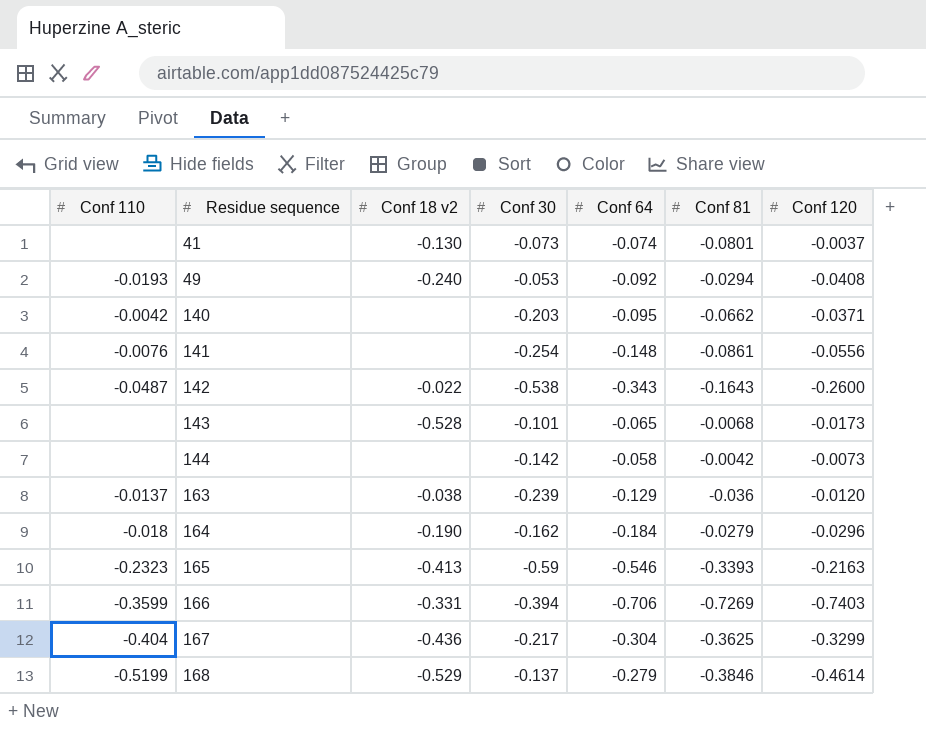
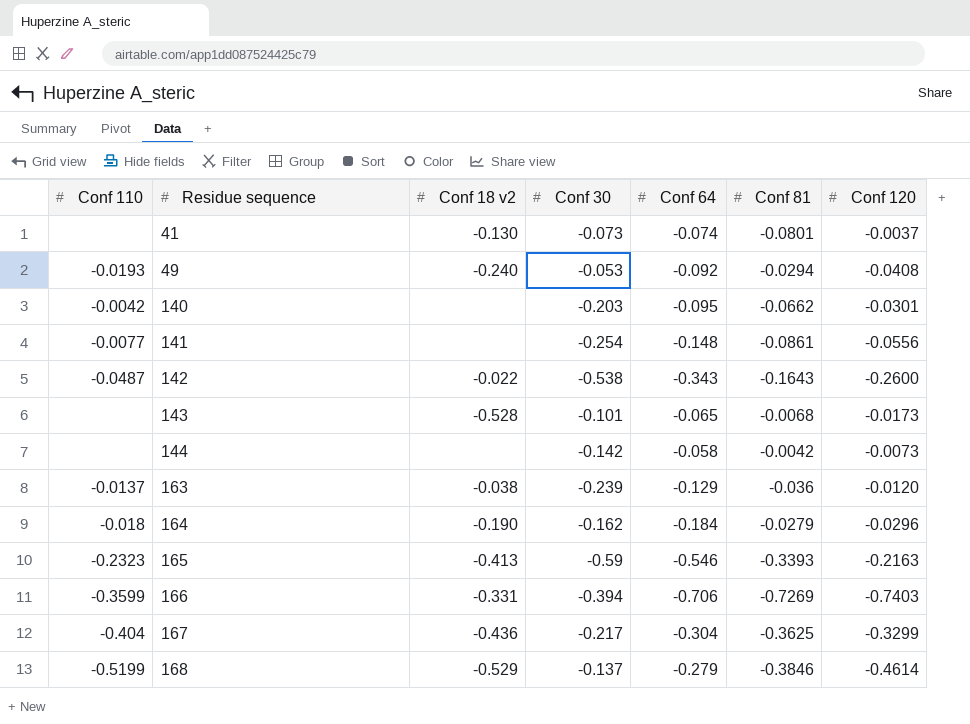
140 | Conf 120: -0.0371 -> -0.0301
141 | Conf 110: -0.0076 -> -0.0077

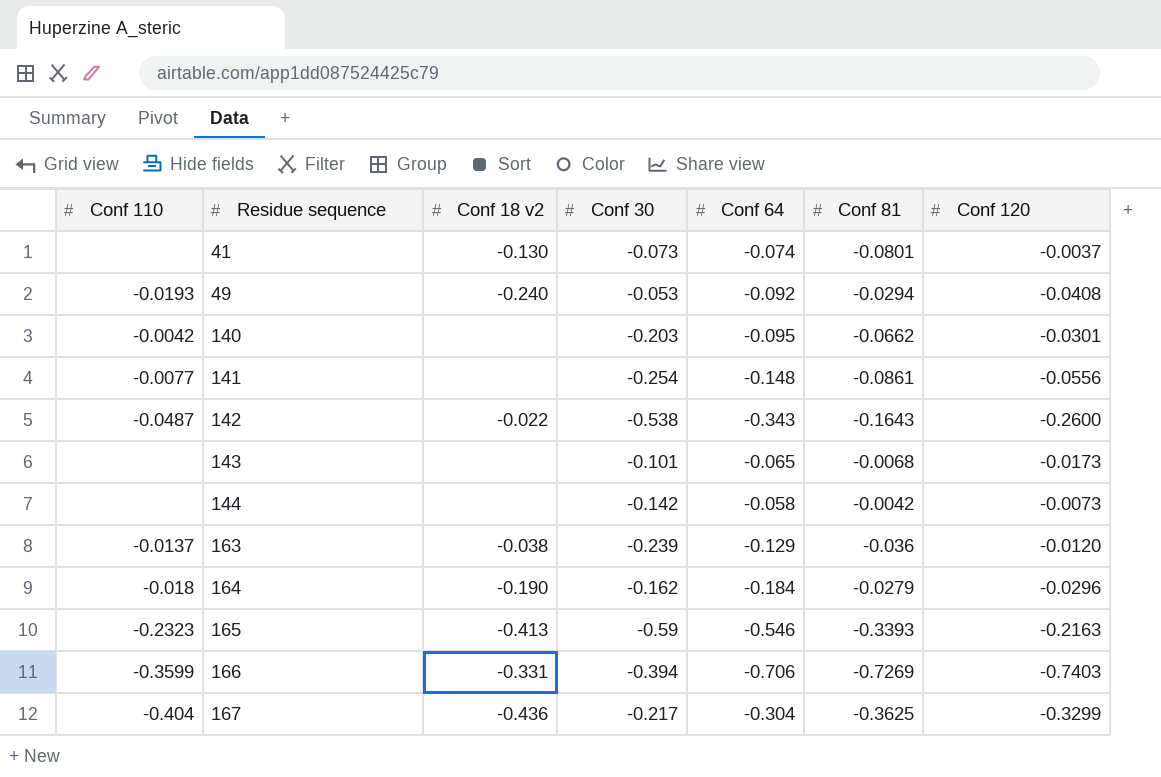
row 168: -0.5199 | -0.529 | -0.137 | -0.279 | -0.3846 | -0.4614 -> none
143 | Conf 18 v2: -0.528 -> none

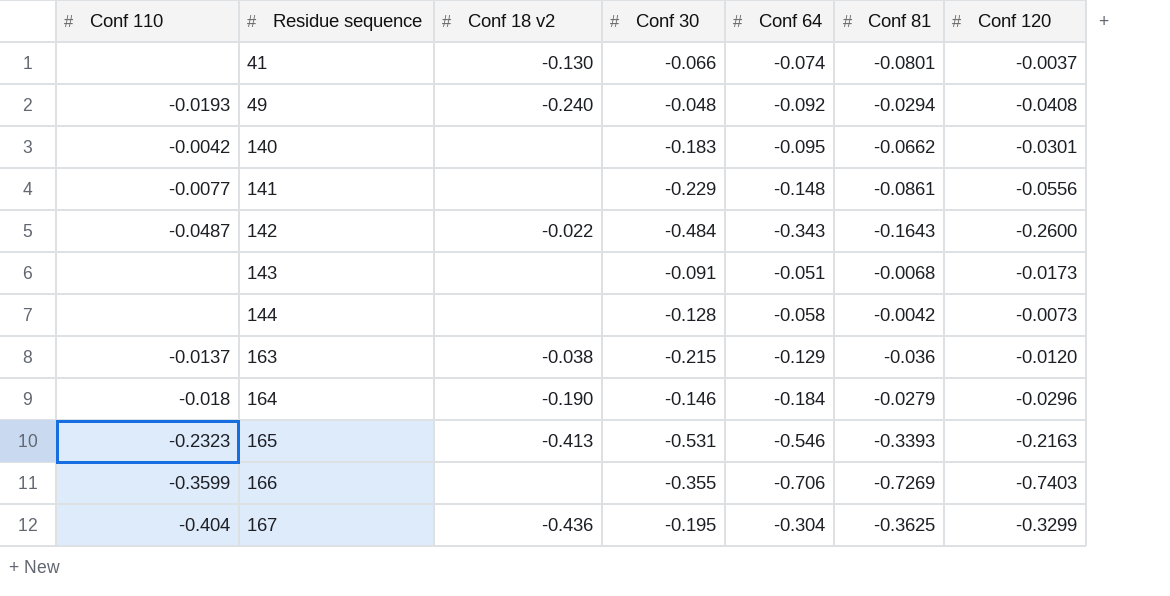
41 | Conf 30: -0.073 -> -0.066
49 | Conf 30: -0.053 -> -0.048
140 | Conf 30: -0.203 -> -0.183
141 | Conf 30: -0.254 -> -0.229
142 | Conf 30: -0.538 -> -0.484
143 | Conf 30: -0.101 -> -0.091
143 | Conf 64: -0.065 -> -0.051
144 | Conf 30: -0.142 -> -0.128
163 | Conf 30: -0.239 -> -0.215
164 | Conf 30: -0.162 -> -0.146
165 | Conf 30: -0.59 -> -0.531
166 | Conf 18 v2: -0.331 -> none
166 | Conf 30: -0.394 -> -0.355
167 | Conf 30: -0.217 -> -0.195

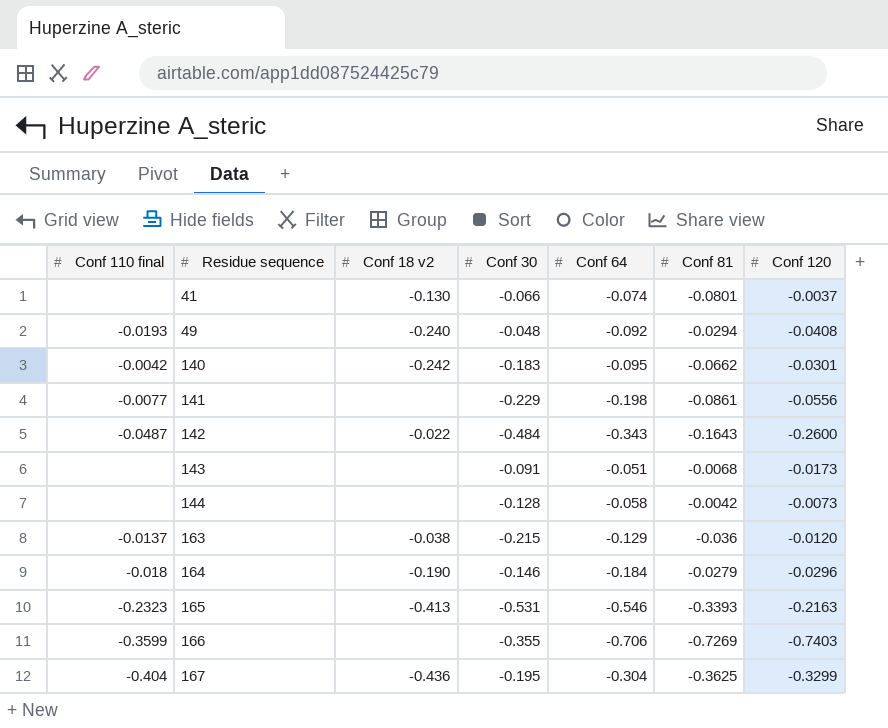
column name: Conf 110 -> Conf 110 final
140 | Conf 18 v2: none -> -0.242
141 | Conf 64: -0.148 -> -0.198

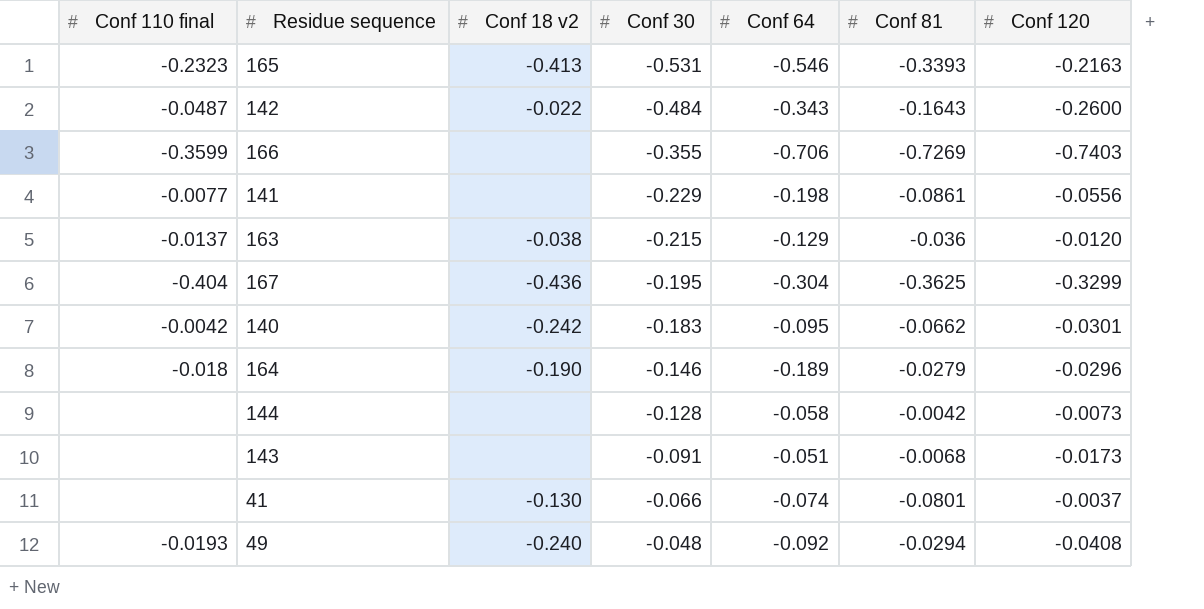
row order: Residue sequence ascending -> Conf 30 ascending
164 | Conf 64: -0.184 -> -0.189

